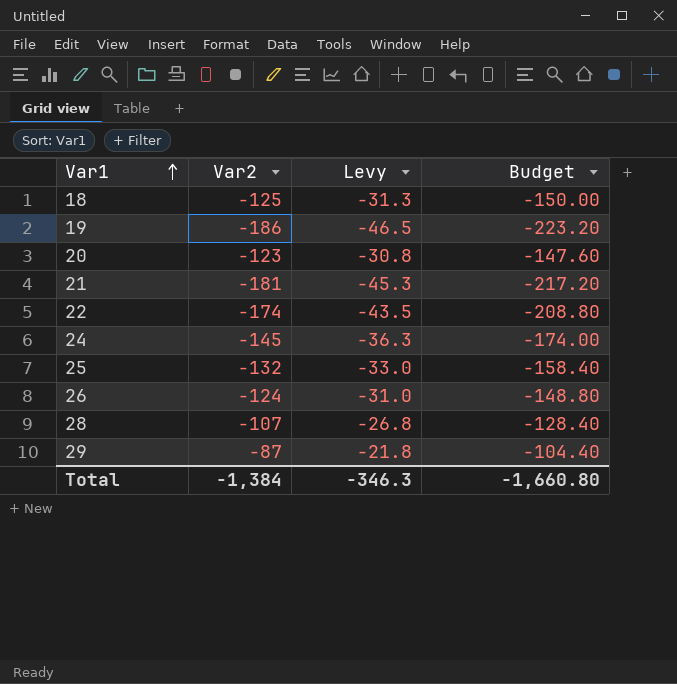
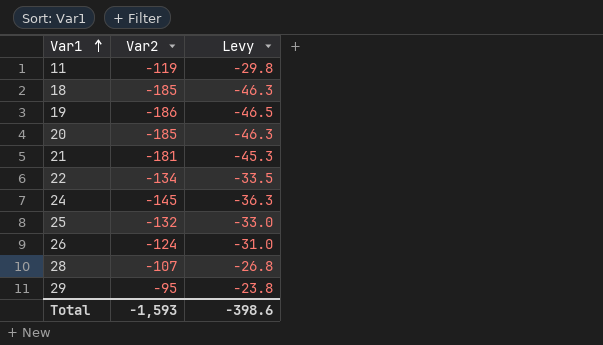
column Budget | formula: [Var2] * 1.2 -> none
row 11: none -> -119 | -29.8
18 | Var2: -125 -> -185
18 | Levy: -31.3 -> -46.3
20 | Var2: -123 -> -185
20 | Levy: -30.8 -> -46.3
22 | Var2: -174 -> -134
22 | Levy: -43.5 -> -33.5
29 | Var2: -87 -> -95
29 | Levy: -21.8 -> -23.8
Total | Var2: -1,384 -> -1,593
Total | Levy: -346.3 -> -398.6

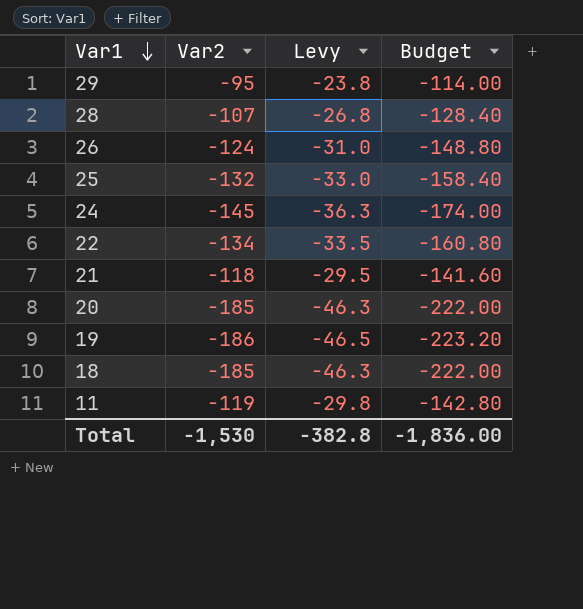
row order: Var1 ascending -> Var1 descending
column Budget | formula: none -> [Var2] * 1.2
21 | Var2: -181 -> -118
21 | Levy: -45.3 -> -29.5
Total | Var2: -1,593 -> -1,530
Total | Levy: -398.6 -> -382.8

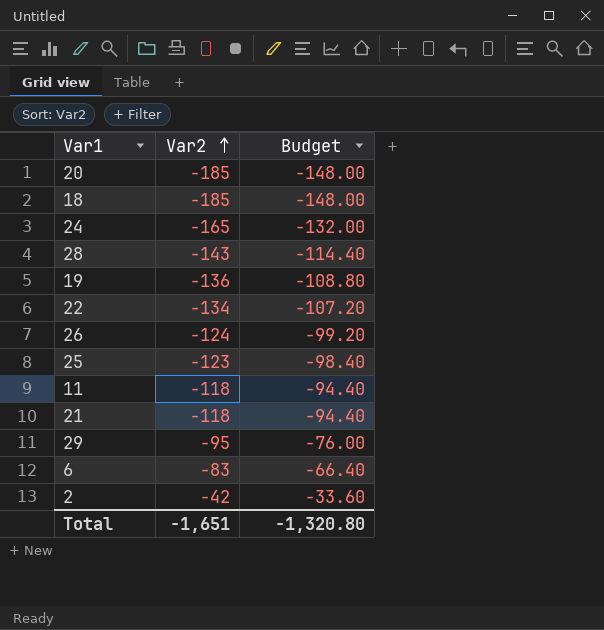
row order: Var1 descending -> Var2 ascending
column Levy | formula: [Var2] * 0.25 -> none
column Budget | formula: [Var2] * 1.2 -> [Var2] * 0.8
24 | Var2: -145 -> -165
28 | Var2: -107 -> -143
19 | Var2: -186 -> -136
25 | Var2: -132 -> -123
11 | Var2: -119 -> -118
row 6: none -> -83 | -66.40
row 2: none -> -42 | -33.60
Total | Var2: -1,530 -> -1,651
Total | Budget: -1,836.00 -> -1,320.80

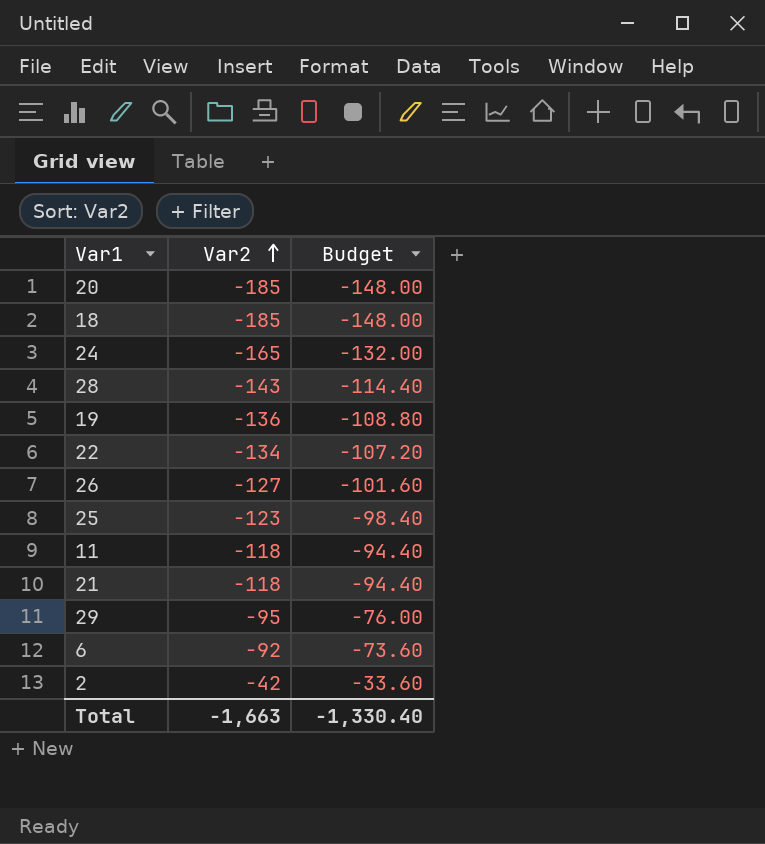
26 | Var2: -124 -> -127
26 | Budget: -99.20 -> -101.60
6 | Var2: -83 -> -92
6 | Budget: -66.40 -> -73.60
Total | Var2: -1,651 -> -1,663
Total | Budget: -1,320.80 -> -1,330.40

